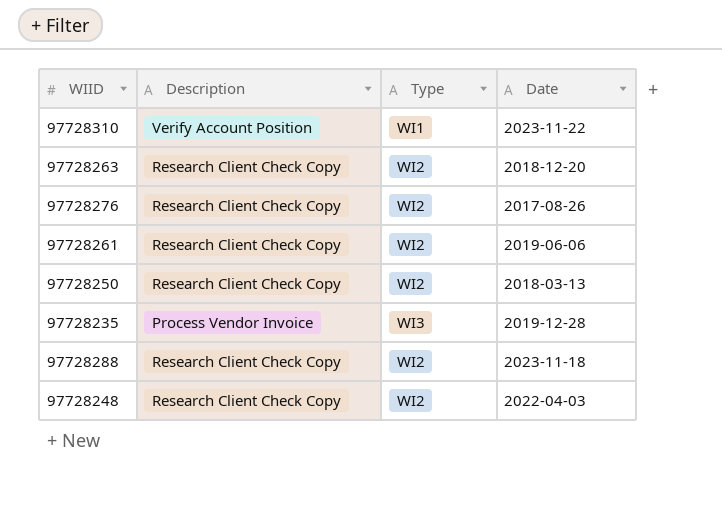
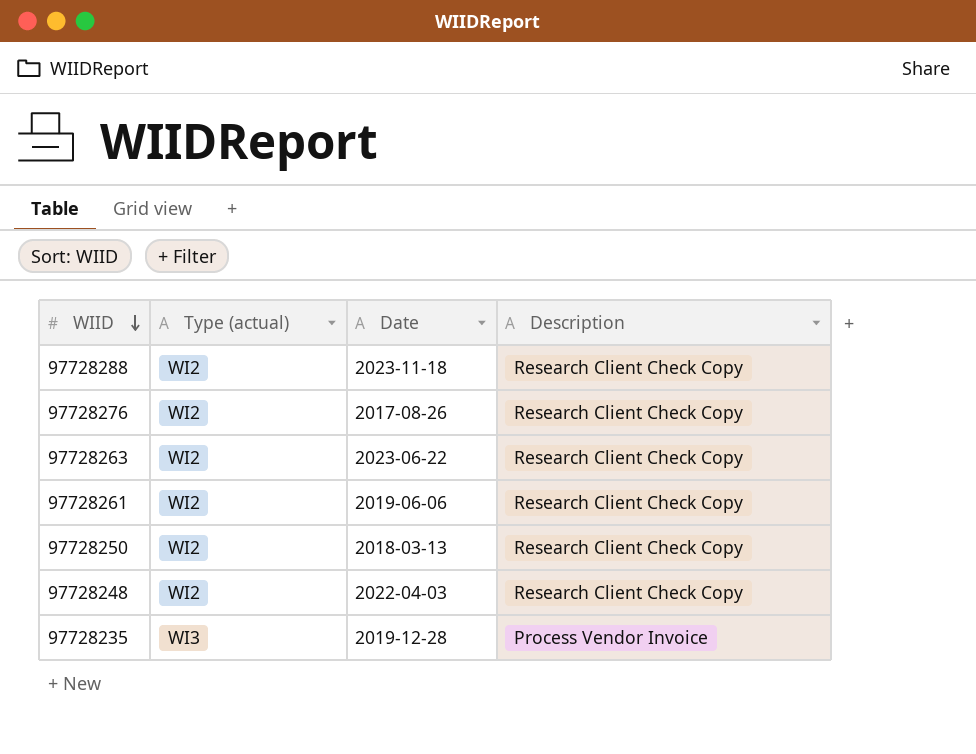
row order: none -> WIID descending
column name: Type -> Type (actual)
column Description | position: 2 -> 4
row 97728310: Verify Account Position | WI1 | 2023-11-22 -> none
97728263 | Date: 2018-12-20 -> 2023-06-22

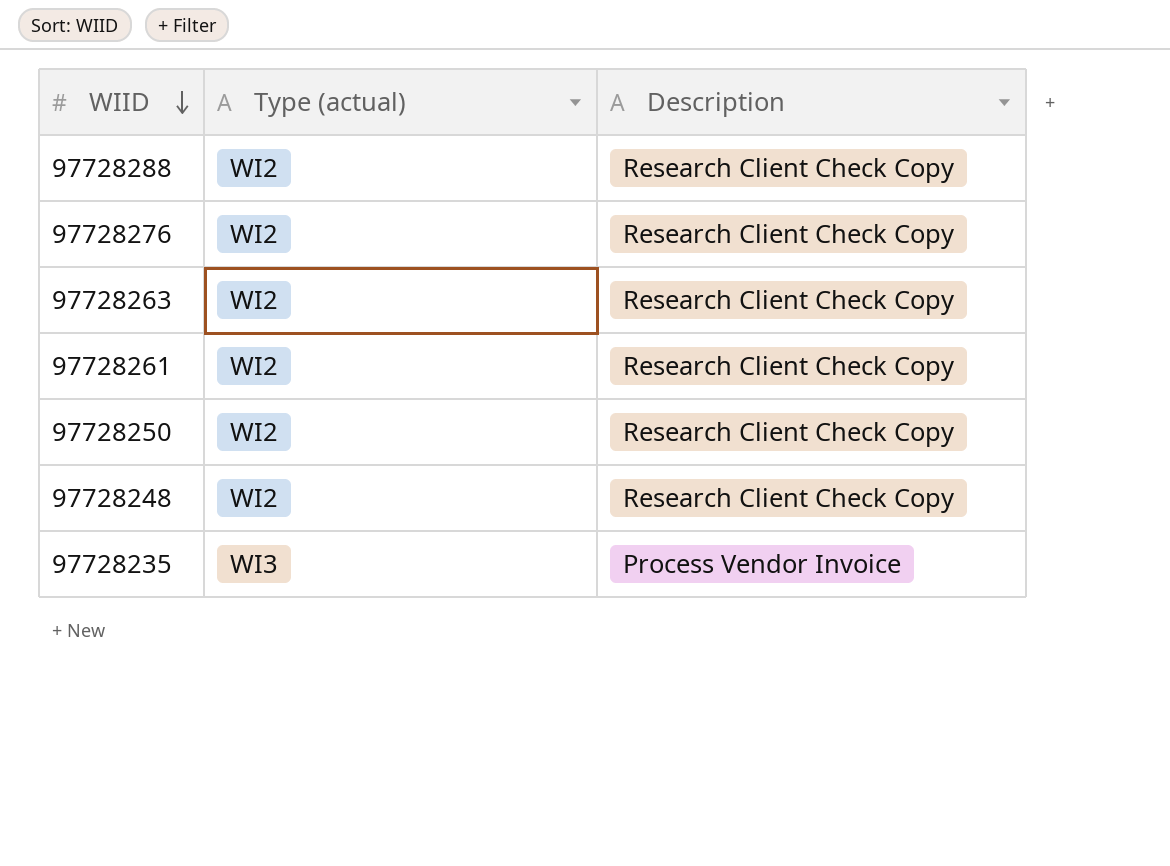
column Date | position: 3 -> none

